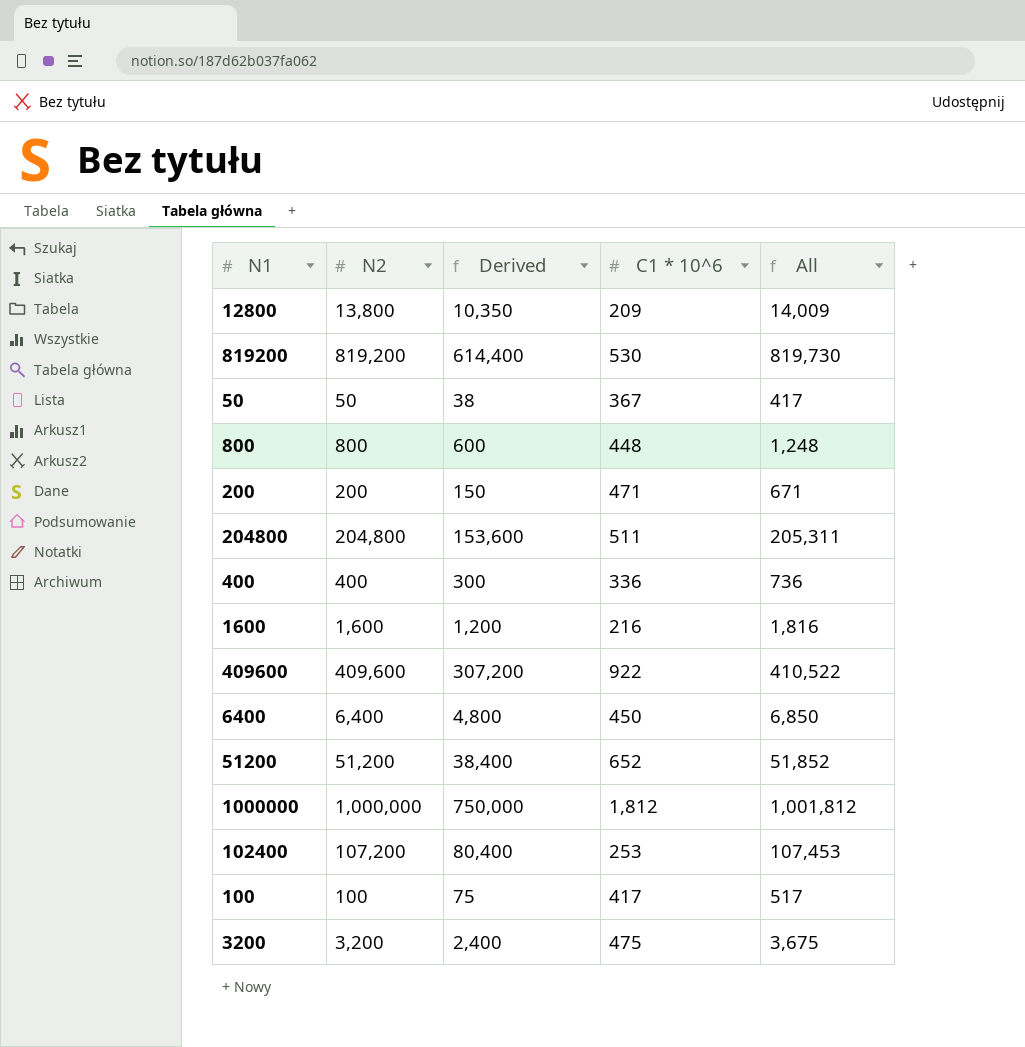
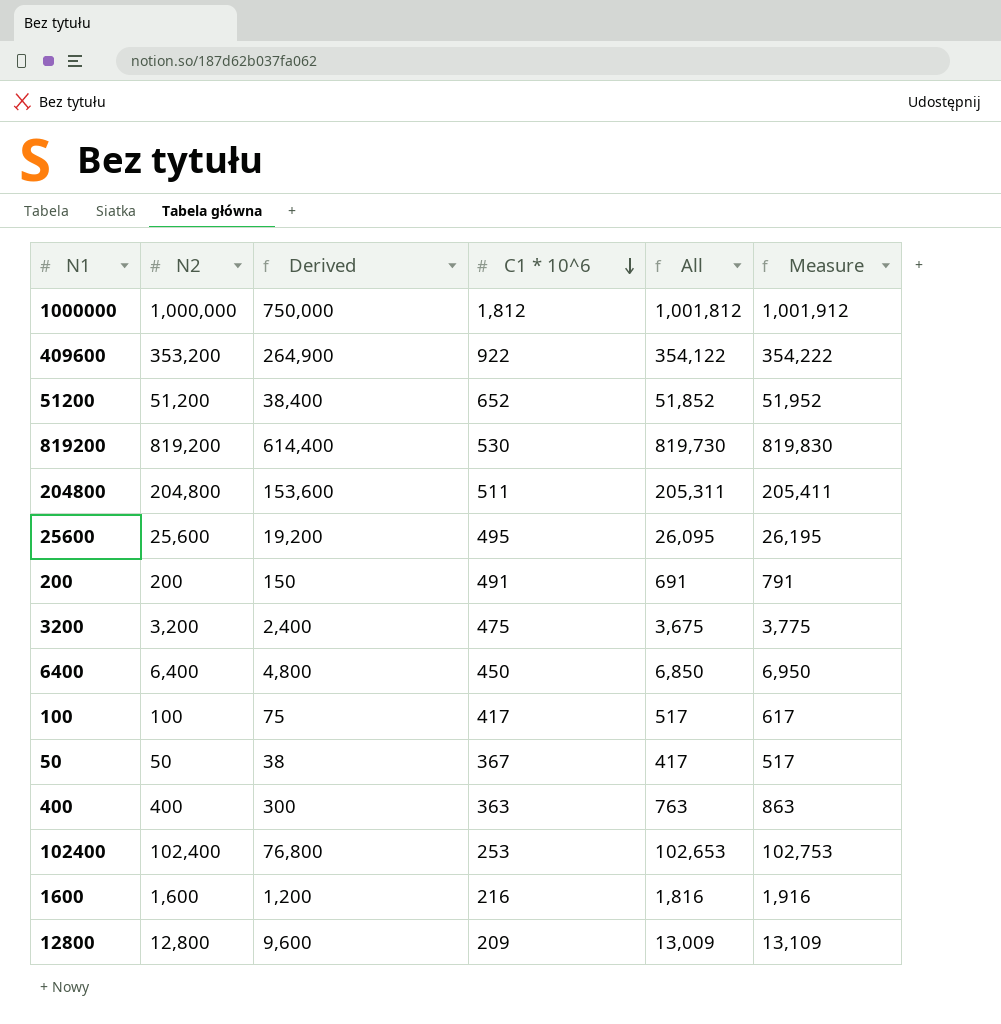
row order: none -> C1 * 10^6 descending
column Measure | formula: none -> [All] + 100
row 800: 800 | 600 | 448 | 1,248 -> none
409600 | N2: 409,600 -> 353,200
409600 | Derived: 307,200 -> 264,900
409600 | All: 410,522 -> 354,122
row 25600: none -> 25,600 | 19,200 | 495 | 26,095 | 26,195
200 | C1 * 10^6: 471 -> 491
200 | All: 671 -> 691
400 | C1 * 10^6: 336 -> 363
400 | All: 736 -> 763
102400 | N2: 107,200 -> 102,400
102400 | Derived: 80,400 -> 76,800
102400 | All: 107,453 -> 102,653
12800 | N2: 13,800 -> 12,800
12800 | Derived: 10,350 -> 9,600
12800 | All: 14,009 -> 13,009

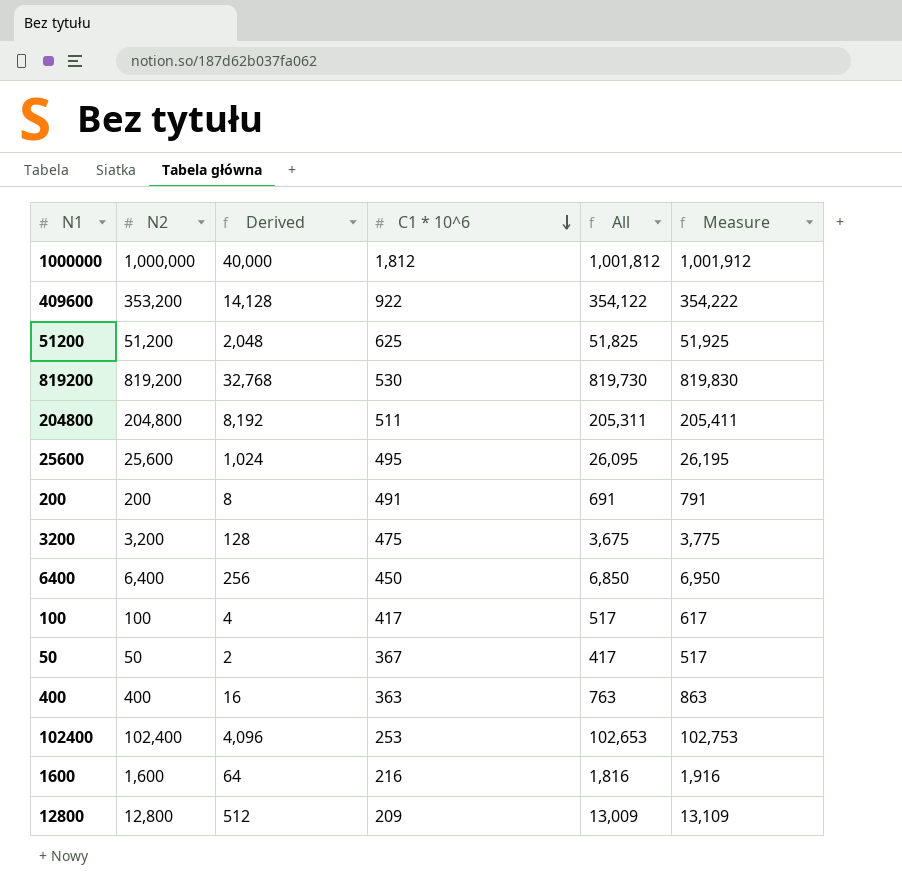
column Derived | formula: [N2] * 0.75 -> [N2] * 0.04
51200 | C1 * 10^6: 652 -> 625
51200 | All: 51,852 -> 51,825
51200 | Measure: 51,952 -> 51,925

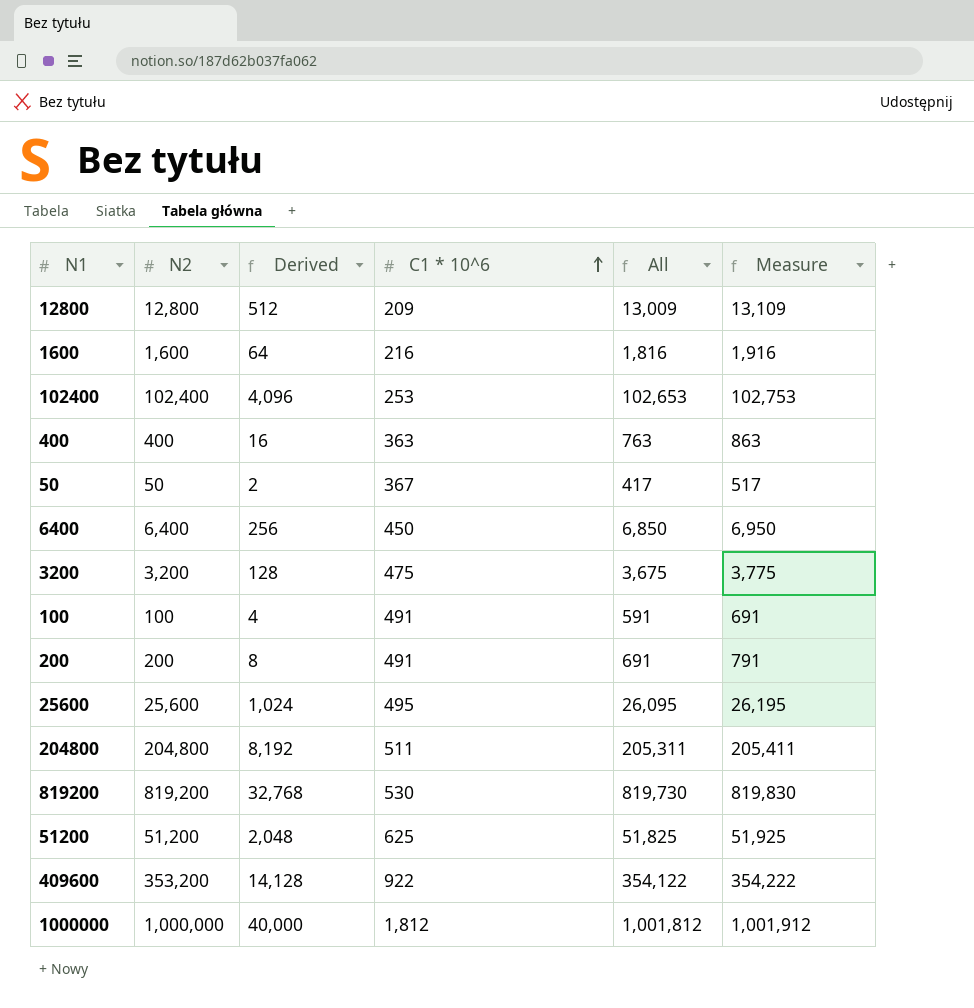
row order: C1 * 10^6 descending -> C1 * 10^6 ascending
100 | C1 * 10^6: 417 -> 491
100 | All: 517 -> 591
100 | Measure: 617 -> 691

